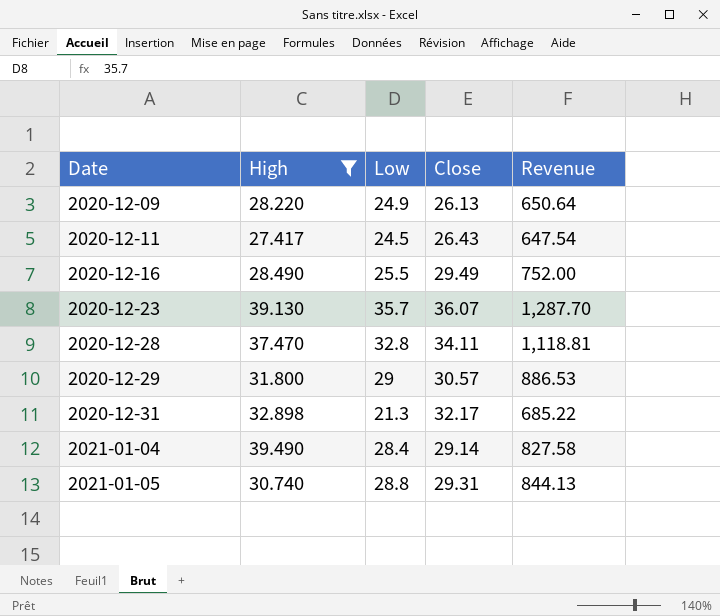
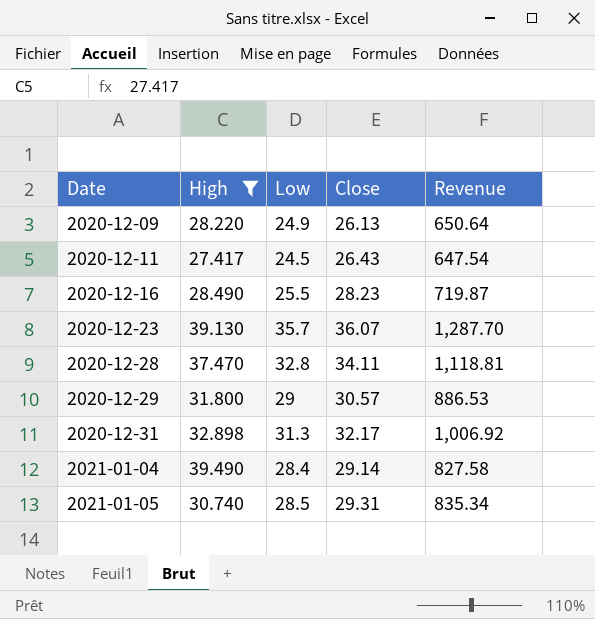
2020-12-16 | Close: 29.49 -> 28.23
2020-12-16 | Revenue: 752.00 -> 719.87
2020-12-31 | Low: 21.3 -> 31.3
2020-12-31 | Revenue: 685.22 -> 1,006.92
2021-01-05 | Low: 28.8 -> 28.5
2021-01-05 | Revenue: 844.13 -> 835.34

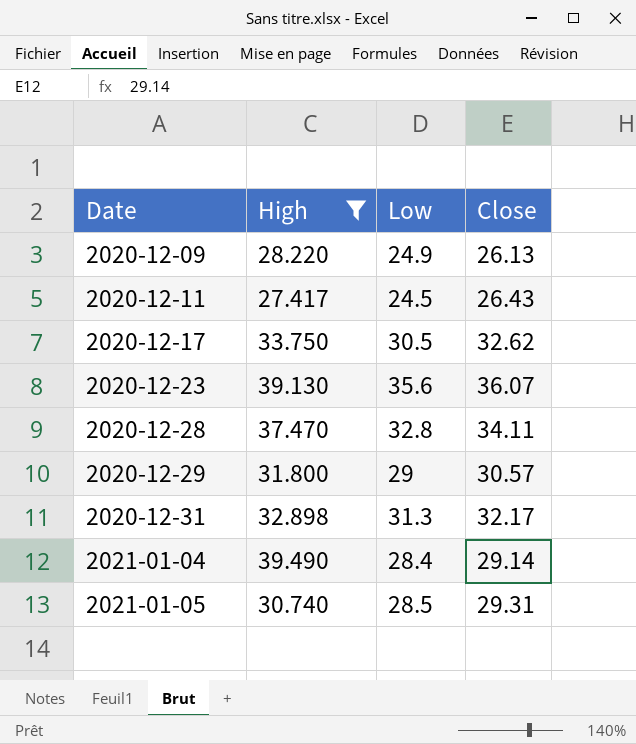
column Revenue | formula: [Low] * [Close] -> none
row 2020-12-16: 28.490 | 25.5 | 28.23 | 719.87 -> none
row 2020-12-17: none -> 33.750 | 30.5 | 32.62
2020-12-23 | Low: 35.7 -> 35.6

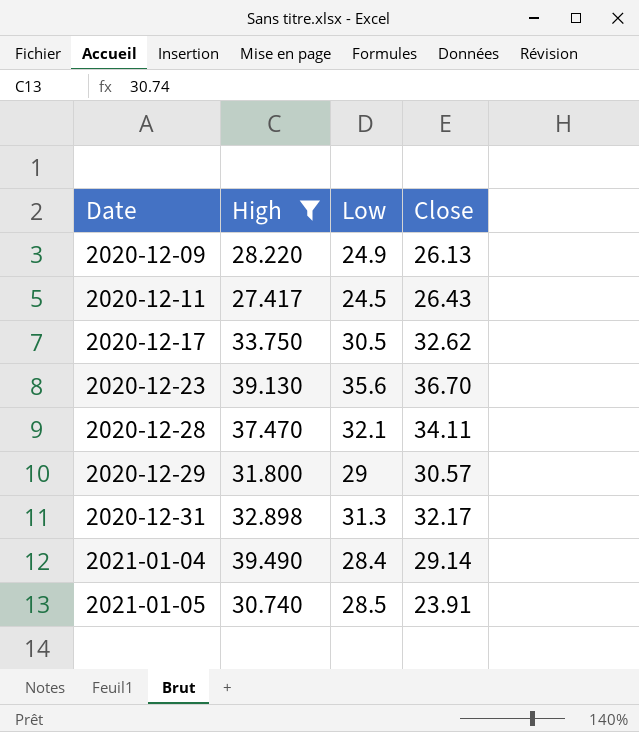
2020-12-23 | Close: 36.07 -> 36.70
2020-12-28 | Low: 32.8 -> 32.1
2021-01-05 | Close: 29.31 -> 23.91

